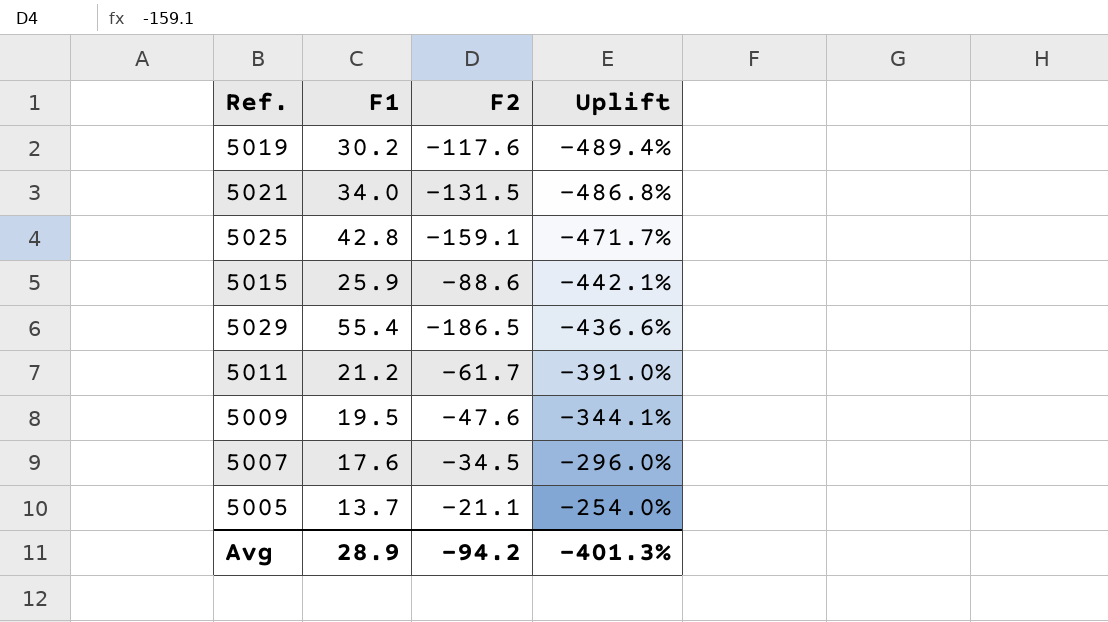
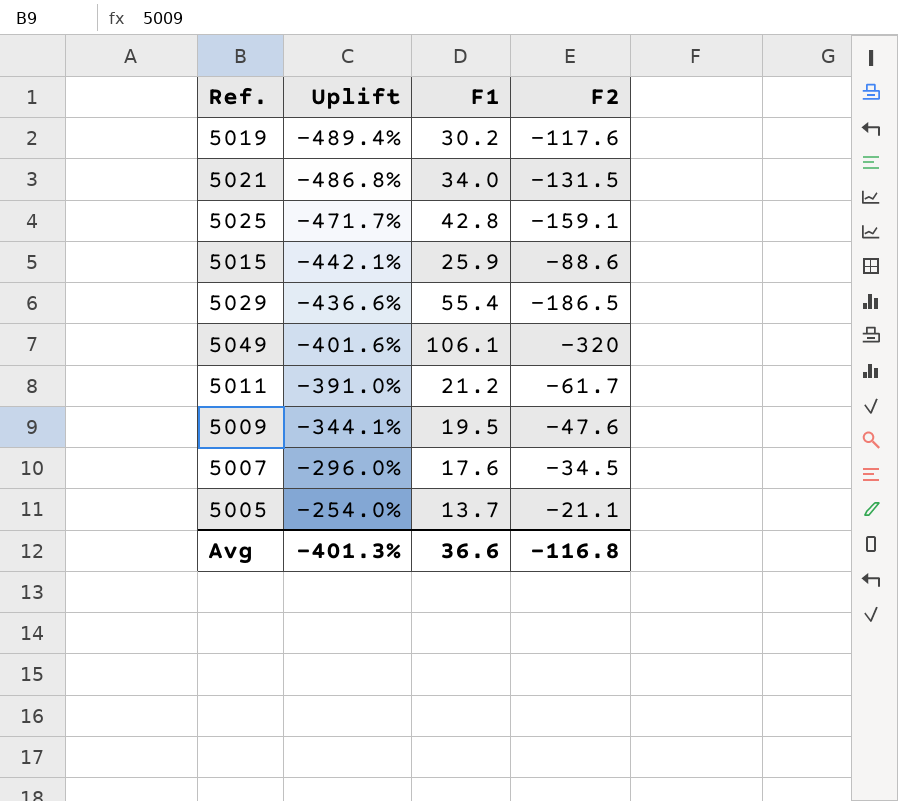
column Uplift | position: 4 -> 2
row 5049: none -> -401.6% | 106.1 | -320
Avg | F1: 28.9 -> 36.6
Avg | F2: -94.2 -> -116.8

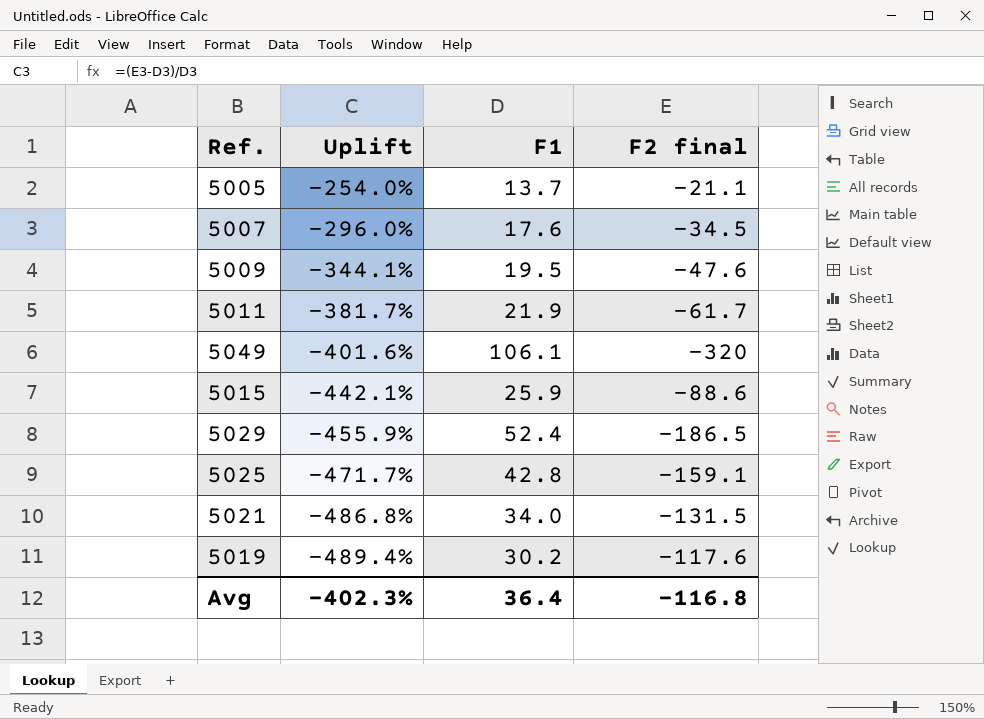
row order: Uplift ascending -> Uplift descending
column name: F2 -> F2 final
5011 | Uplift: -391.0% -> -381.7%
5011 | F1: 21.2 -> 21.9
5029 | Uplift: -436.6% -> -455.9%
5029 | F1: 55.4 -> 52.4
Avg | Uplift: -401.3% -> -402.3%
Avg | F1: 36.6 -> 36.4

